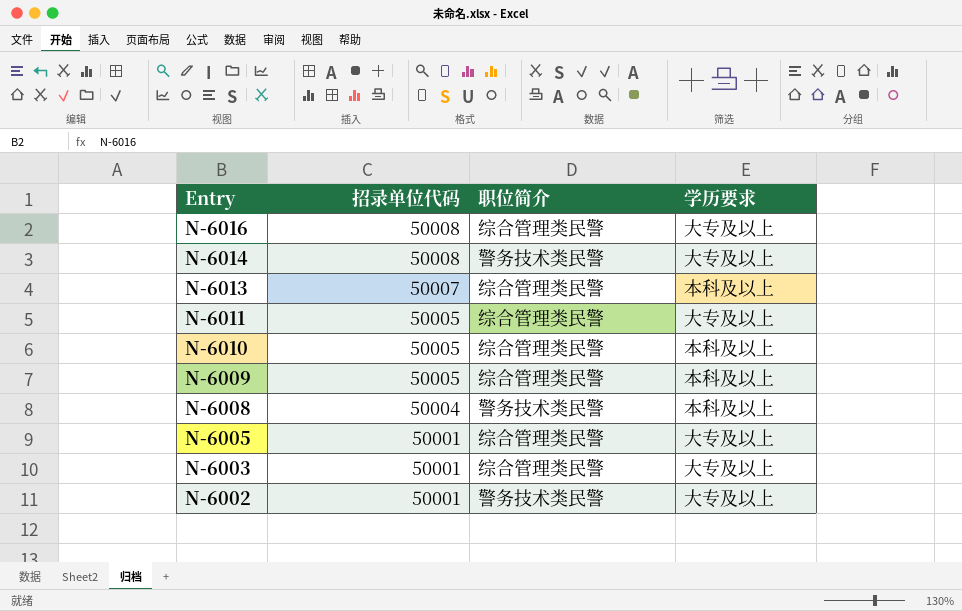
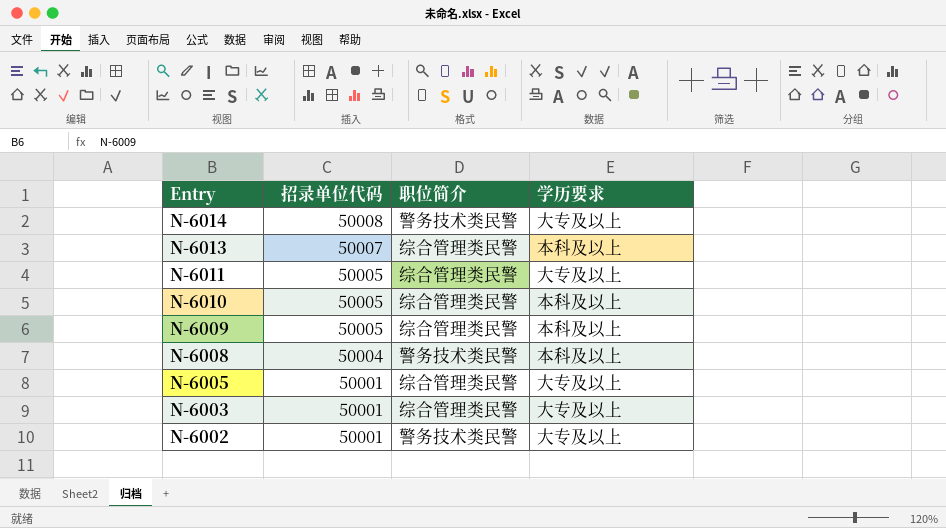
row N-6016: 50008 | 综合管理类民警 | 大专及以上 -> none

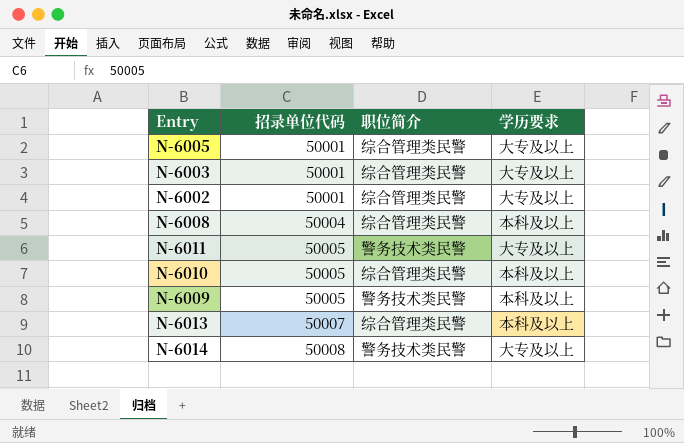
row order: Entry descending -> 招录单位代码 ascending
N-6002 | 职位简介: 警务技术类民警 -> 综合管理类民警
N-6008 | 职位简介: 警务技术类民警 -> 综合管理类民警
N-6011 | 职位简介: 综合管理类民警 -> 警务技术类民警
N-6009 | 职位简介: 综合管理类民警 -> 警务技术类民警

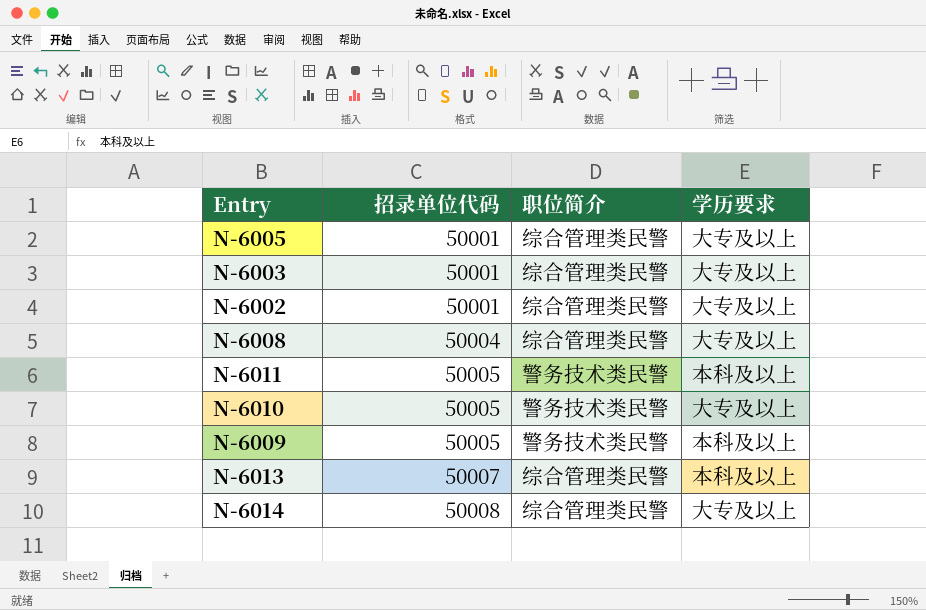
N-6008 | 学历要求: 本科及以上 -> 大专及以上
N-6011 | 学历要求: 大专及以上 -> 本科及以上
N-6010 | 职位简介: 综合管理类民警 -> 警务技术类民警
N-6010 | 学历要求: 本科及以上 -> 大专及以上
N-6014 | 职位简介: 警务技术类民警 -> 综合管理类民警

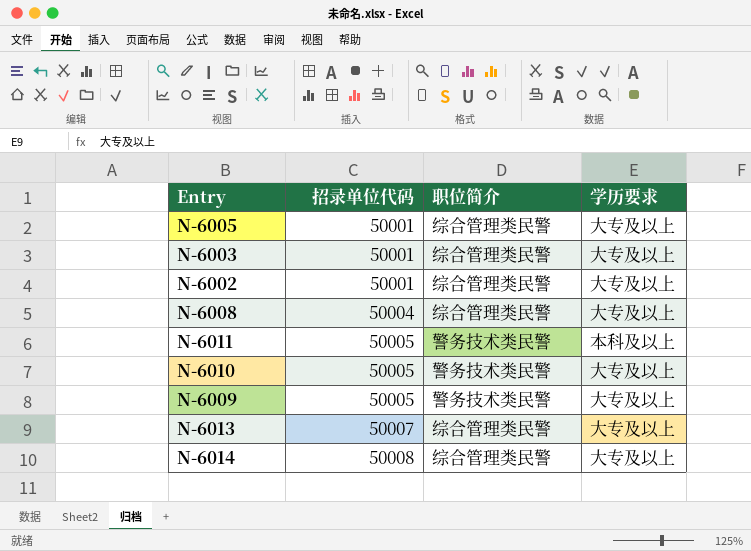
N-6009 | 学历要求: 本科及以上 -> 大专及以上
N-6013 | 学历要求: 本科及以上 -> 大专及以上

